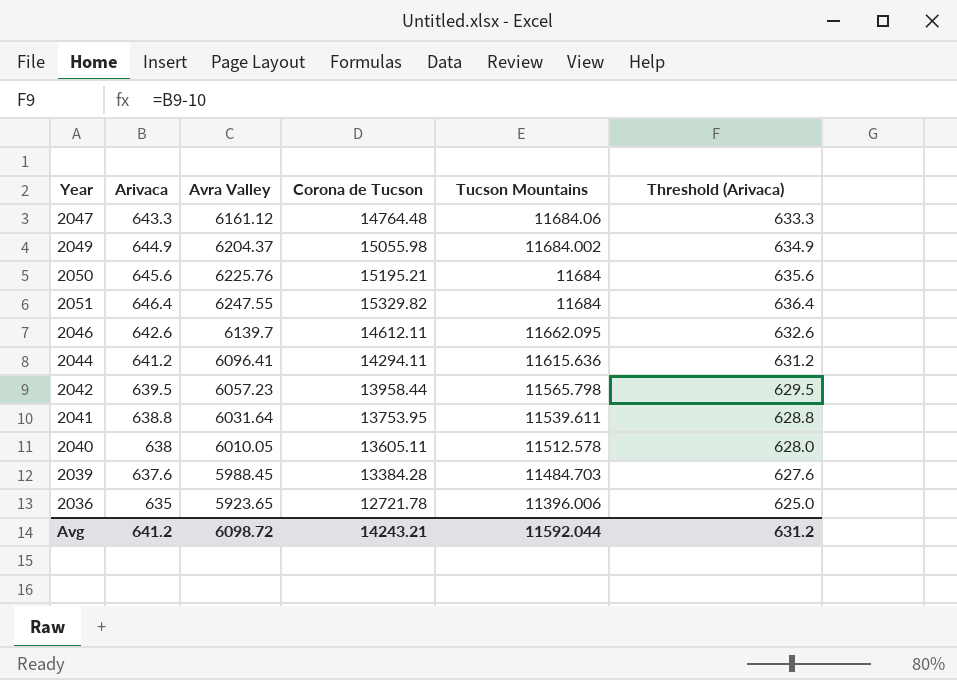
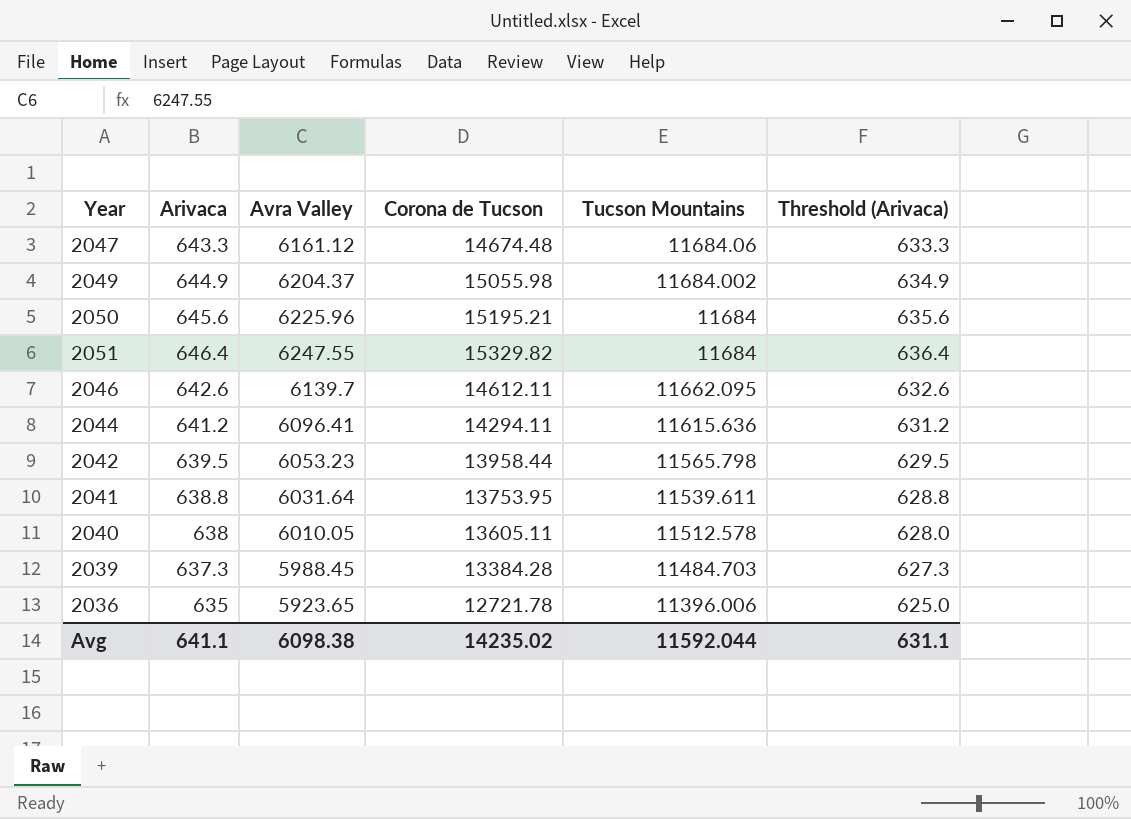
2047 | Corona de Tucson: 14764.48 -> 14674.48
2050 | Avra Valley: 6225.76 -> 6225.96
2042 | Avra Valley: 6057.23 -> 6053.23
2039 | Arivaca: 637.6 -> 637.3
2039 | Threshold (Arivaca): 627.6 -> 627.3
Avg | Arivaca: 641.2 -> 641.1
Avg | Avra Valley: 6098.72 -> 6098.38
Avg | Corona de Tucson: 14243.21 -> 14235.02
Avg | Threshold (Arivaca): 631.2 -> 631.1

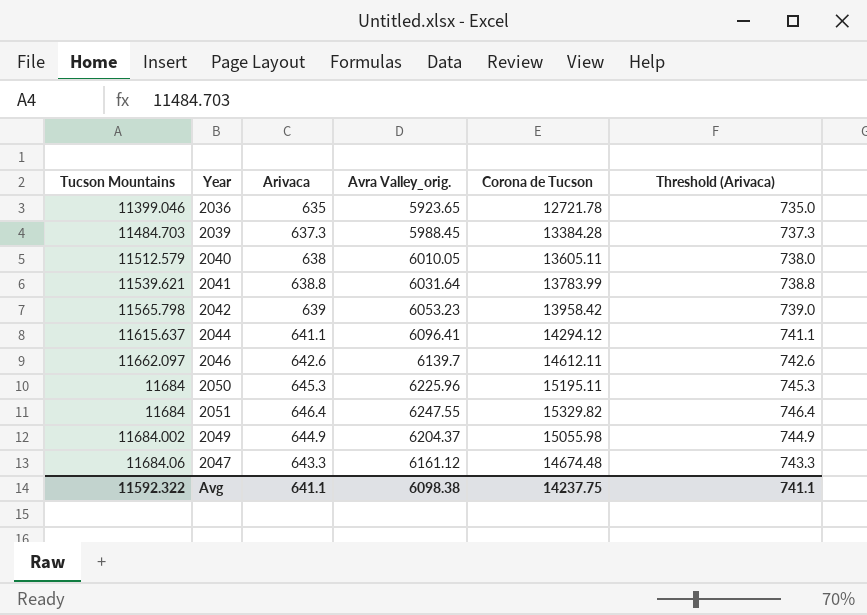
row order: Tucson Mountains descending -> Tucson Mountains ascending
column Tucson Mountains | position: 5 -> 1
column name: Avra Valley -> Avra Valley_orig.
column Threshold (Arivaca) | formula: [Arivaca] - 10 -> [Arivaca] + 100
2036 | Tucson Mountains: 11396.006 -> 11399.046
2040 | Tucson Mountains: 11512.578 -> 11512.579
2041 | Tucson Mountains: 11539.611 -> 11539.621
2041 | Corona de Tucson: 13753.95 -> 13783.99
2042 | Arivaca: 639.5 -> 639
2042 | Corona de Tucson: 13958.44 -> 13958.42
2044 | Tucson Mountains: 11615.636 -> 11615.637
2044 | Arivaca: 641.2 -> 641.1
2044 | Corona de Tucson: 14294.11 -> 14294.12
2046 | Tucson Mountains: 11662.095 -> 11662.097
2050 | Arivaca: 645.6 -> 645.3
2050 | Corona de Tucson: 15195.21 -> 15195.11
Avg | Tucson Mountains: 11592.044 -> 11592.322
Avg | Corona de Tucson: 14235.02 -> 14237.75
Avg | Threshold (Arivaca): 631.1 -> 741.1

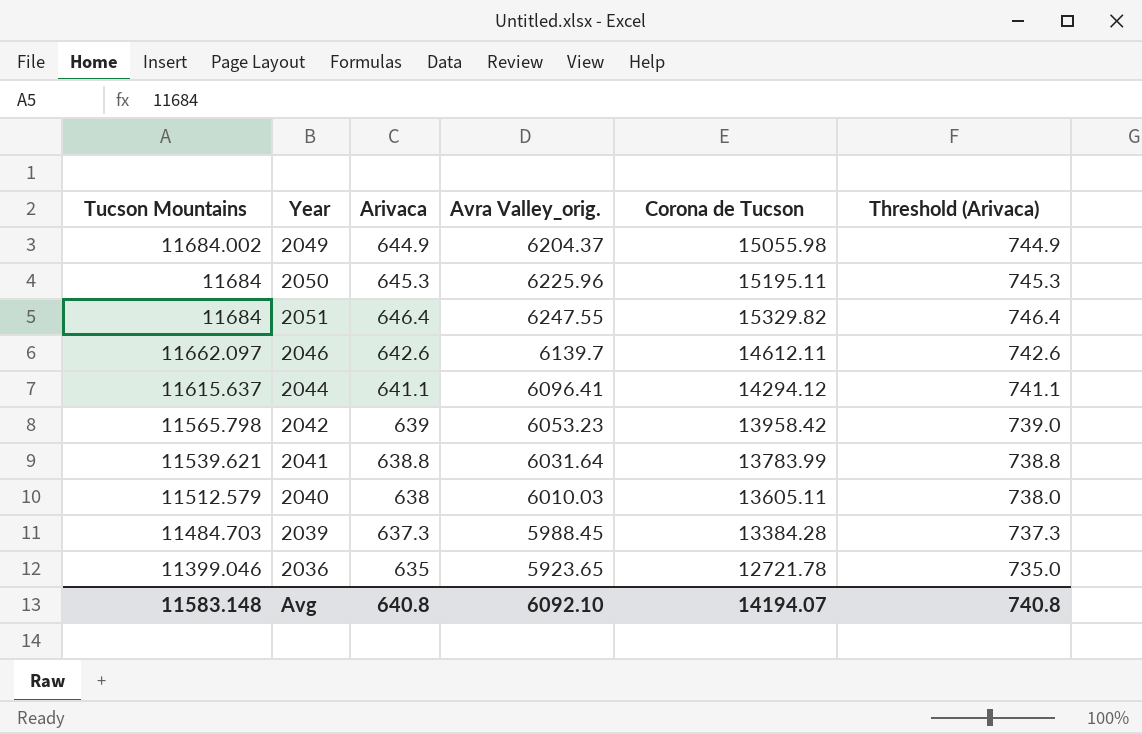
row order: Tucson Mountains ascending -> Tucson Mountains descending
row 2047: 11684.06 | 643.3 | 6161.12 | 14674.48 | 743.3 -> none
2040 | Avra Valley_orig.: 6010.05 -> 6010.03
Avg | Tucson Mountains: 11592.322 -> 11583.148
Avg | Arivaca: 641.1 -> 640.8
Avg | Avra Valley_orig.: 6098.38 -> 6092.10
Avg | Corona de Tucson: 14237.75 -> 14194.07
Avg | Threshold (Arivaca): 741.1 -> 740.8

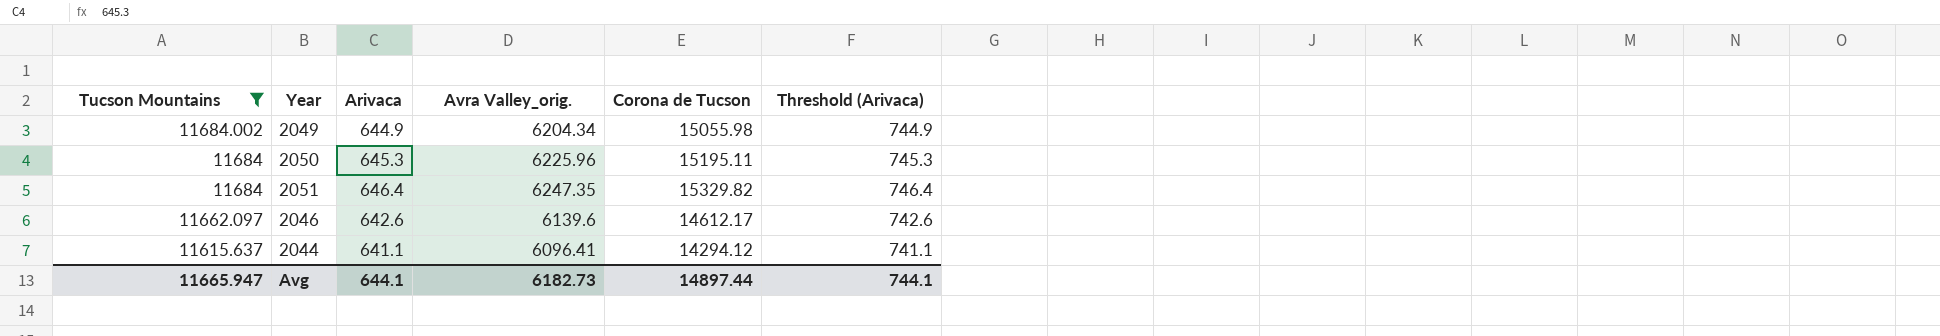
filter: none -> Tucson Mountains >= 11615.637
2049 | Avra Valley_orig.: 6204.37 -> 6204.34
2051 | Avra Valley_orig.: 6247.55 -> 6247.35
2046 | Avra Valley_orig.: 6139.7 -> 6139.6
2046 | Corona de Tucson: 14612.11 -> 14612.17
Avg | Tucson Mountains: 11583.148 -> 11665.947
Avg | Arivaca: 640.8 -> 644.1
Avg | Avra Valley_orig.: 6092.10 -> 6182.73
Avg | Corona de Tucson: 14194.07 -> 14897.44
Avg | Threshold (Arivaca): 740.8 -> 744.1

